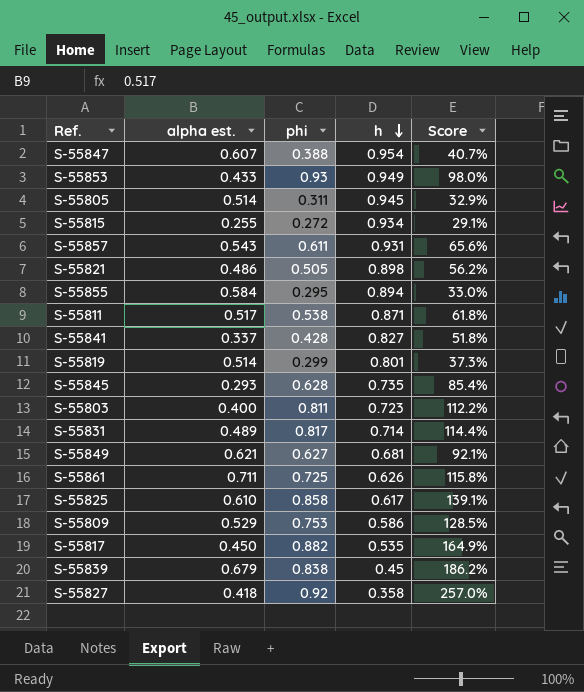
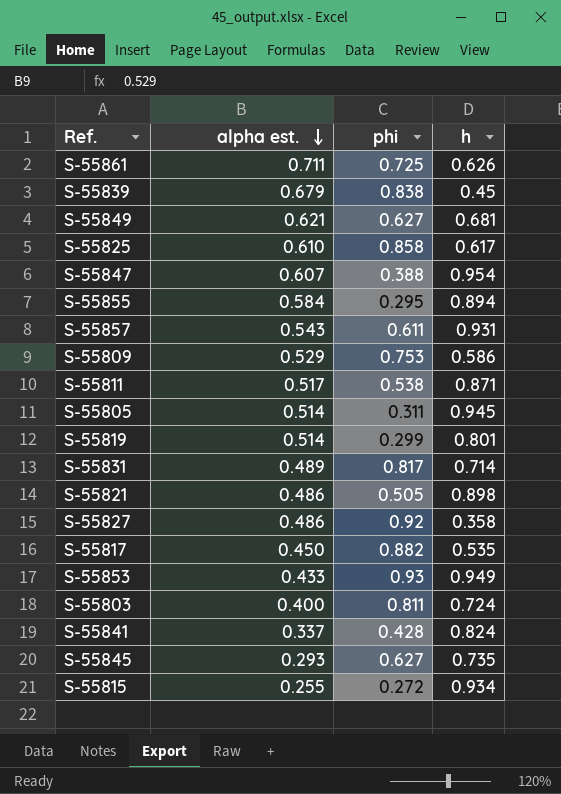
row order: h descending -> alpha est. descending
column Score | formula: [phi] / [h] -> none
S-55827 | alpha est.: 0.418 -> 0.486
S-55803 | h: 0.723 -> 0.724
S-55841 | h: 0.827 -> 0.824
S-55845 | phi: 0.628 -> 0.627

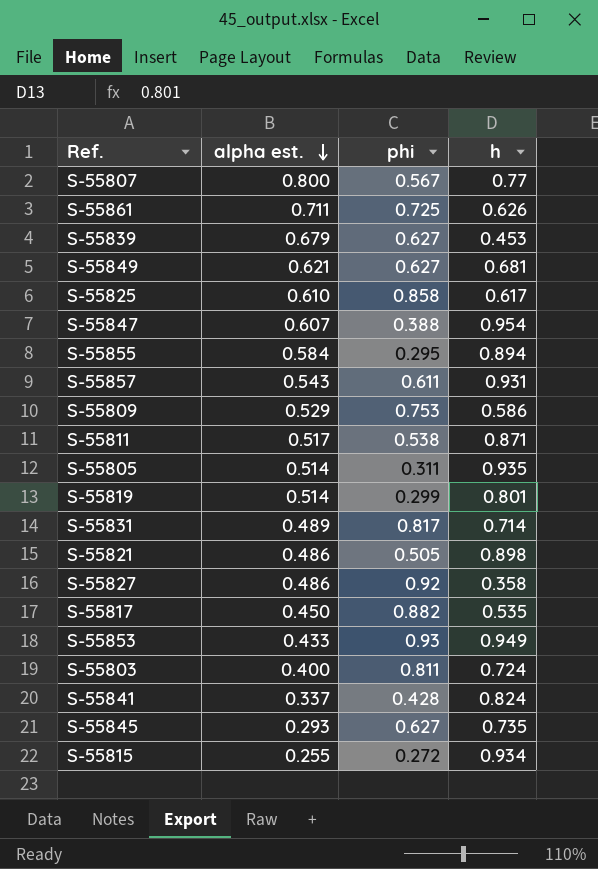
row S-55807: none -> 0.800 | 0.567 | 0.77
S-55839 | phi: 0.838 -> 0.627
S-55839 | h: 0.45 -> 0.453
S-55805 | h: 0.945 -> 0.935

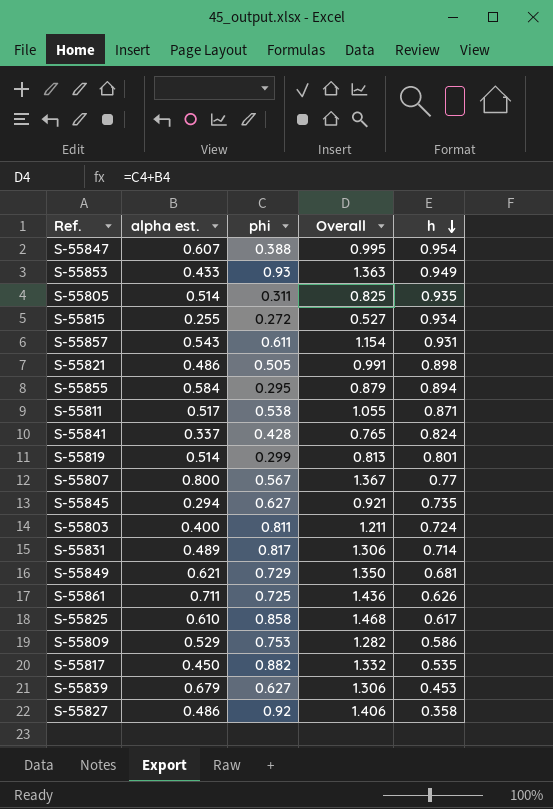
row order: alpha est. descending -> h descending
column Overall | formula: none -> [alpha est.] + [phi]
S-55845 | alpha est.: 0.293 -> 0.294
S-55849 | phi: 0.627 -> 0.729

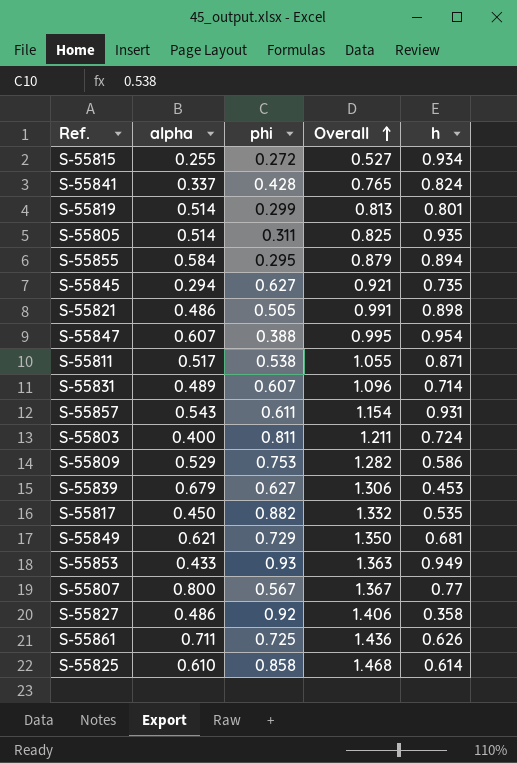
row order: h descending -> Overall ascending
column name: alpha est. -> alpha
S-55831 | phi: 0.817 -> 0.607
S-55831 | Overall: 1.306 -> 1.096
S-55825 | h: 0.617 -> 0.614

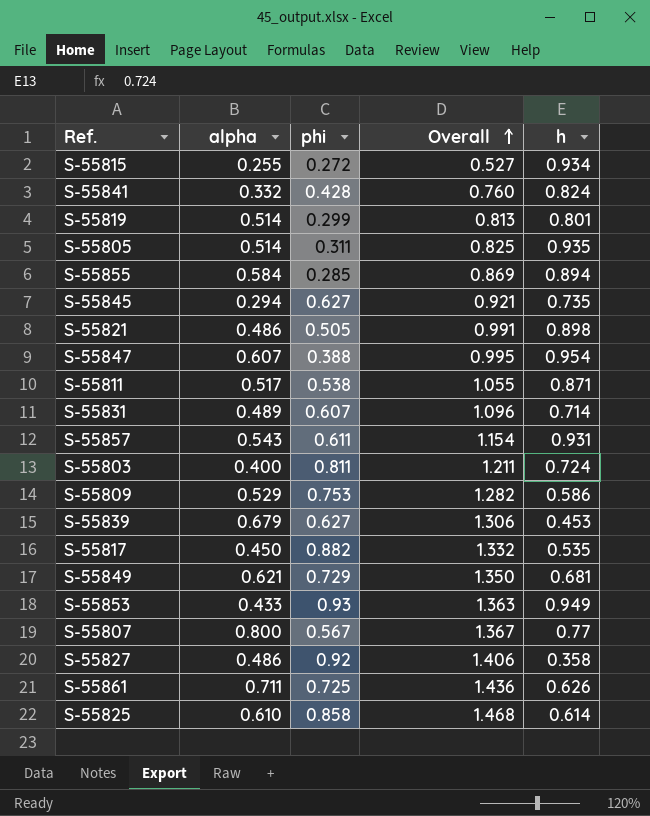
S-55841 | alpha: 0.337 -> 0.332
S-55841 | Overall: 0.765 -> 0.760
S-55855 | phi: 0.295 -> 0.285
S-55855 | Overall: 0.879 -> 0.869

